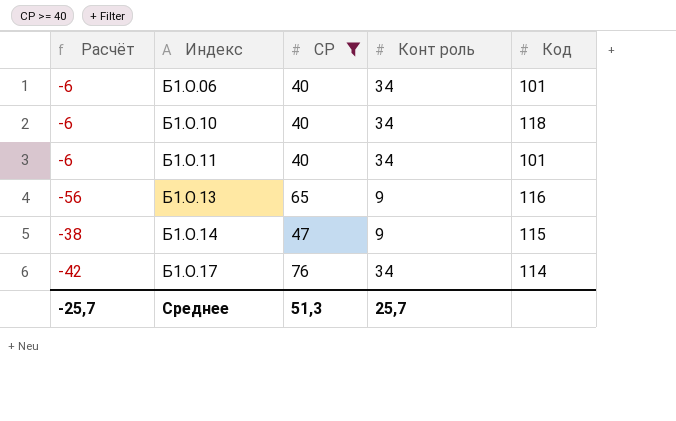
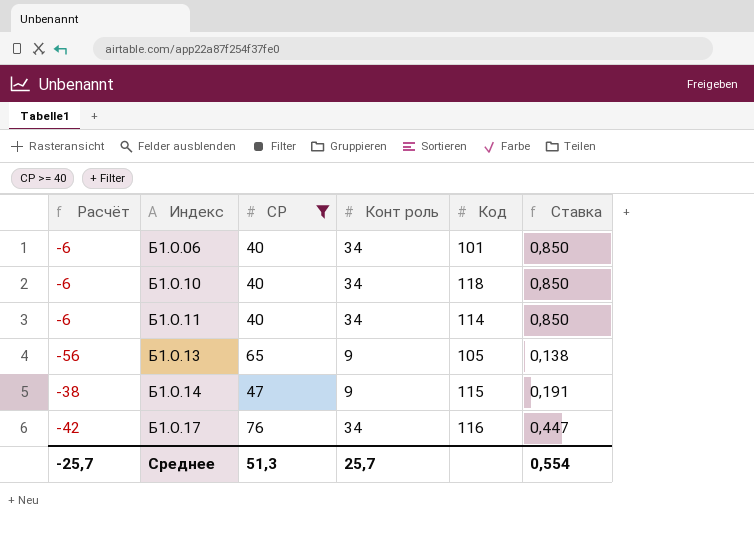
column Ставка | formula: none -> [Конт роль] / [СР]
Б1.О.11 | Код: 101 -> 114
Б1.О.13 | Код: 116 -> 105
Б1.О.17 | Код: 114 -> 116

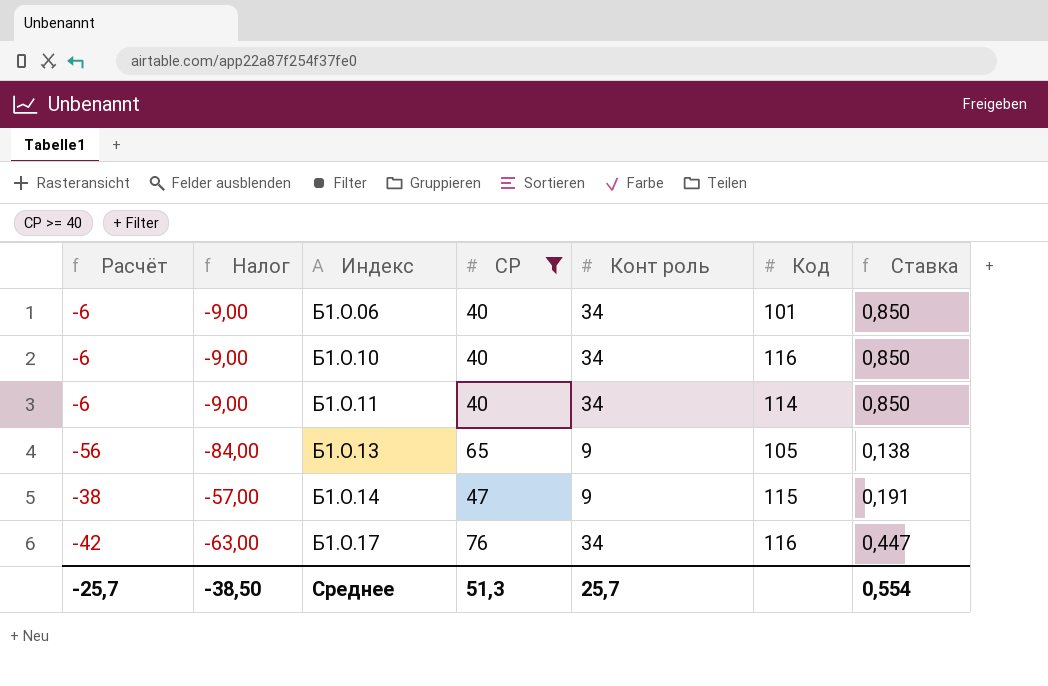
column Налог | formula: none -> [Расчёт] * 1,5
Б1.О.10 | Код: 118 -> 116

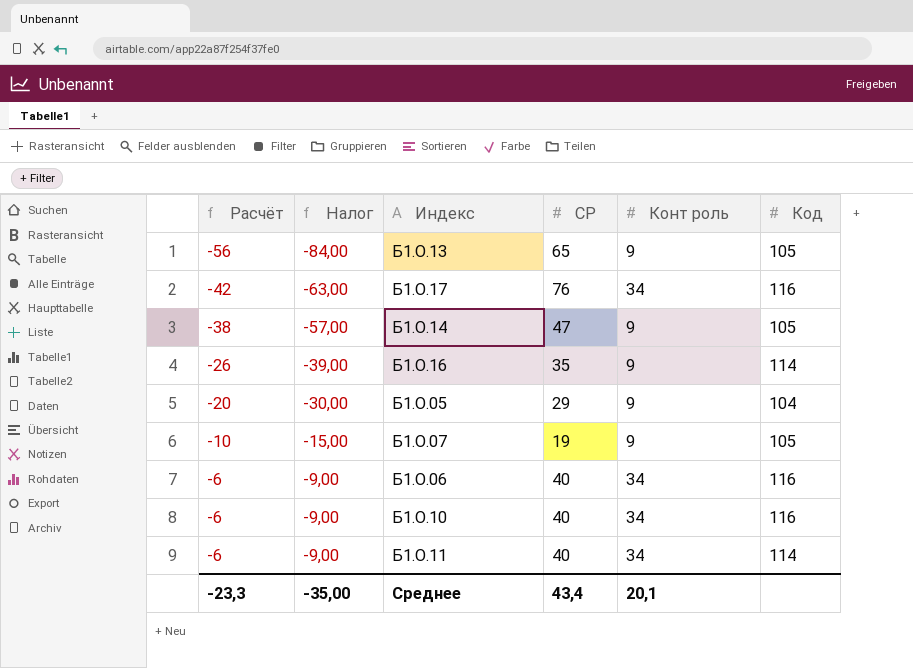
filter: СР >= 40 -> none
row order: Индекс ascending -> Расчёт ascending
column Ставка | formula: [Конт роль] / [СР] -> none
Б1.О.14 | Код: 115 -> 105
Б1.О.06 | Код: 101 -> 116
Среднее | Расчёт: -25,7 -> -23,3
Среднее | Налог: -38,50 -> -35,00
Среднее | СР: 51,3 -> 43,4
Среднее | Конт роль: 25,7 -> 20,1

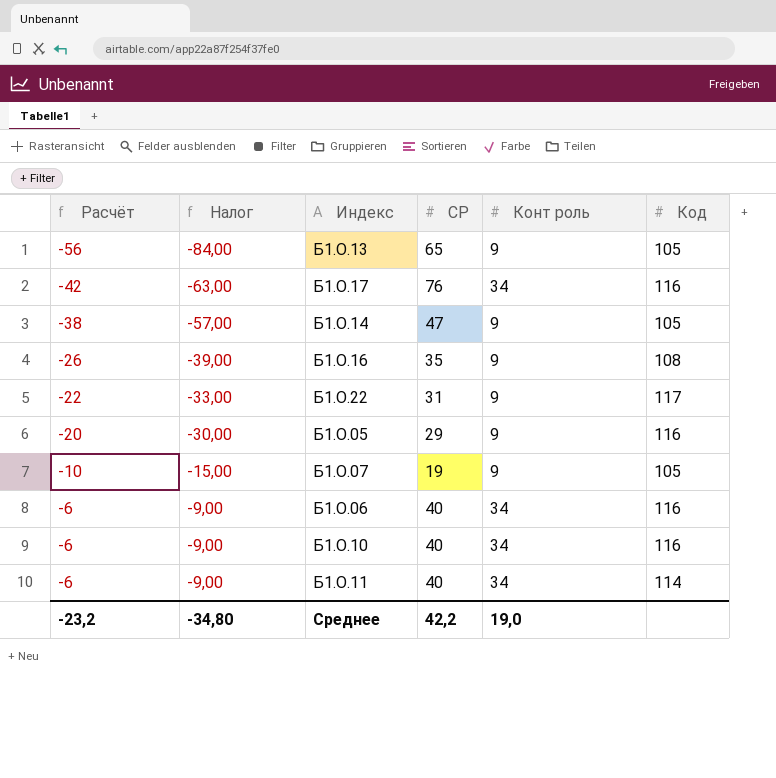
Б1.О.16 | Код: 114 -> 108
row Б1.О.22: none -> -22 | -33,00 | 31 | 9 | 117
Б1.О.05 | Код: 104 -> 116
Среднее | Расчёт: -23,3 -> -23,2
Среднее | Налог: -35,00 -> -34,80
Среднее | СР: 43,4 -> 42,2
Среднее | Конт роль: 20,1 -> 19,0

